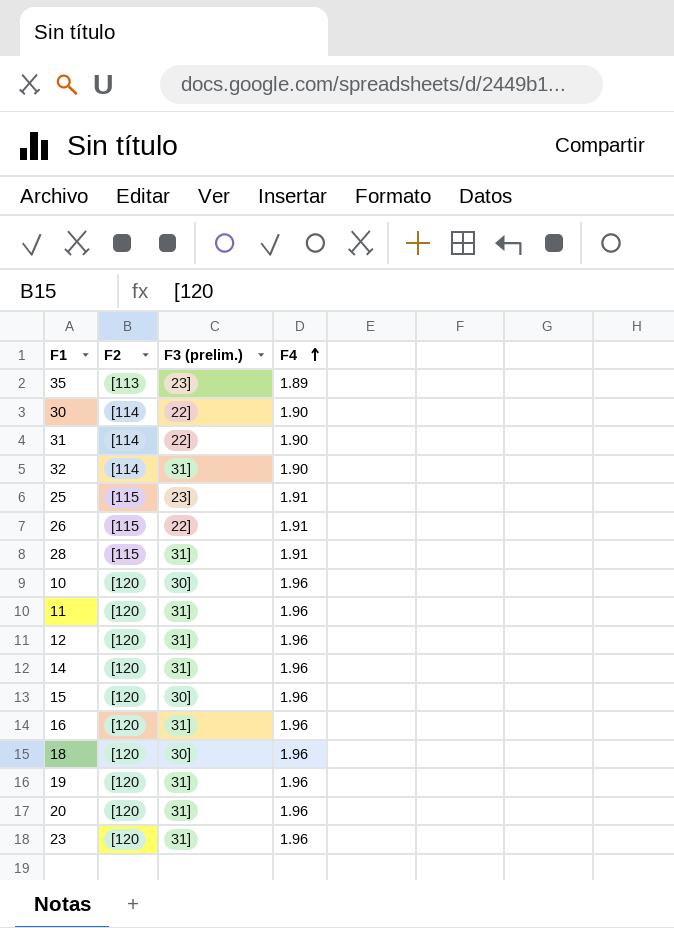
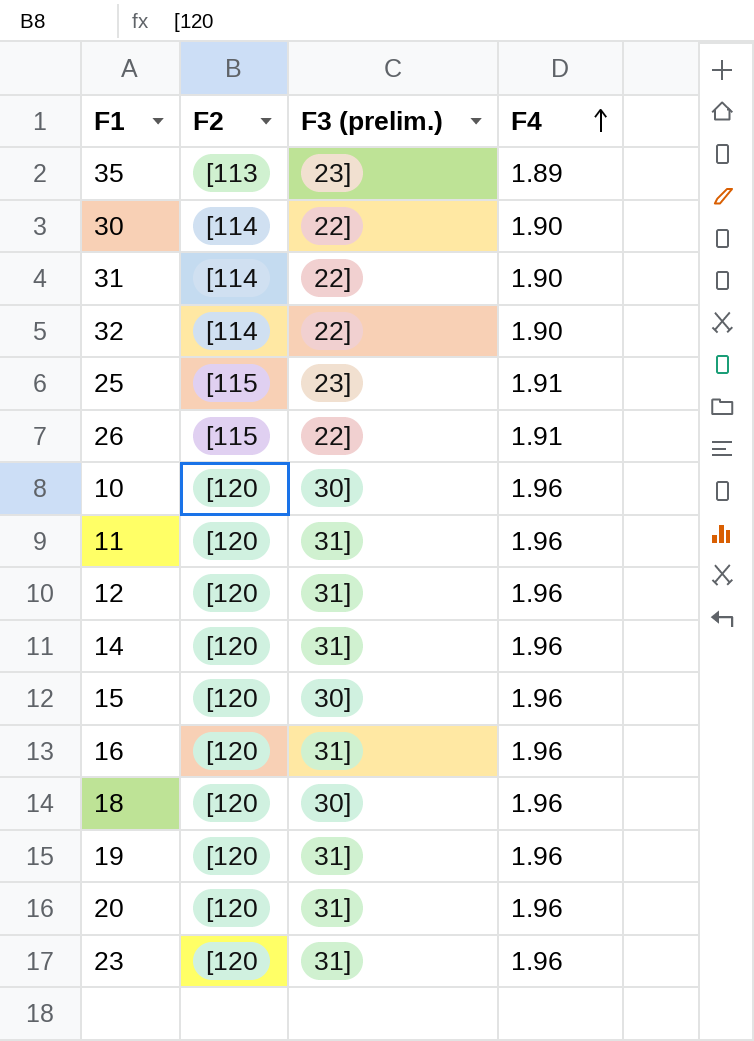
row 28: [115 | 31] | 1.91 -> none
32 | F3 (prelim.): 31] -> 22]

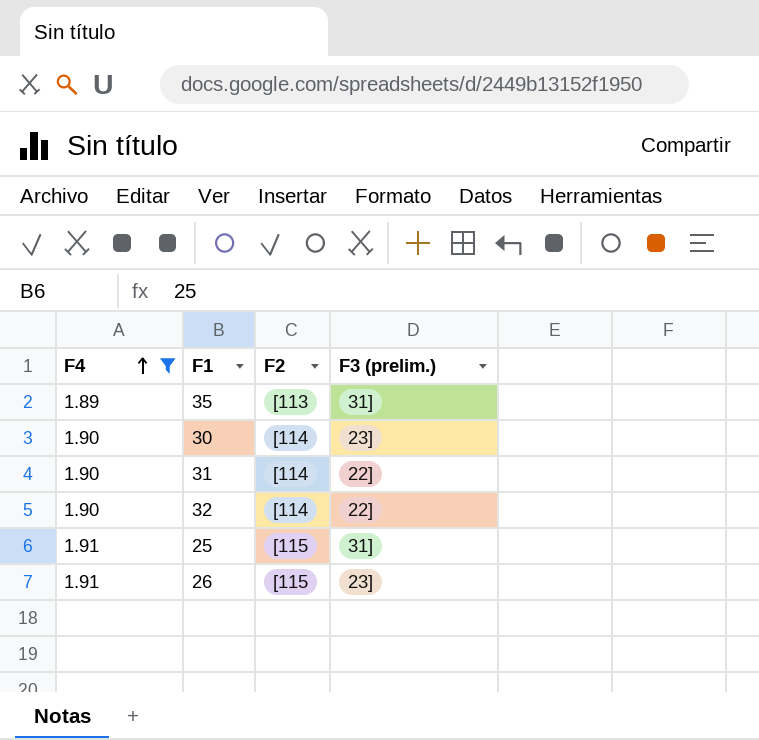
filter: none -> F4 != 1.96
column F4 | position: 4 -> 1
35 | F3 (prelim.): 23] -> 31]
30 | F3 (prelim.): 22] -> 23]
25 | F3 (prelim.): 23] -> 31]
26 | F3 (prelim.): 22] -> 23]

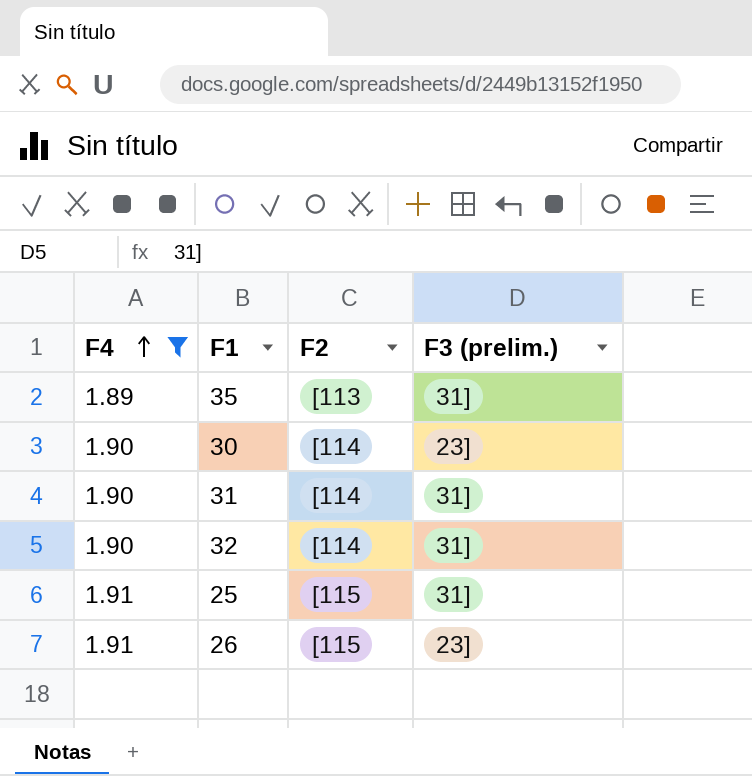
31 | F3 (prelim.): 22] -> 31]
32 | F3 (prelim.): 22] -> 31]

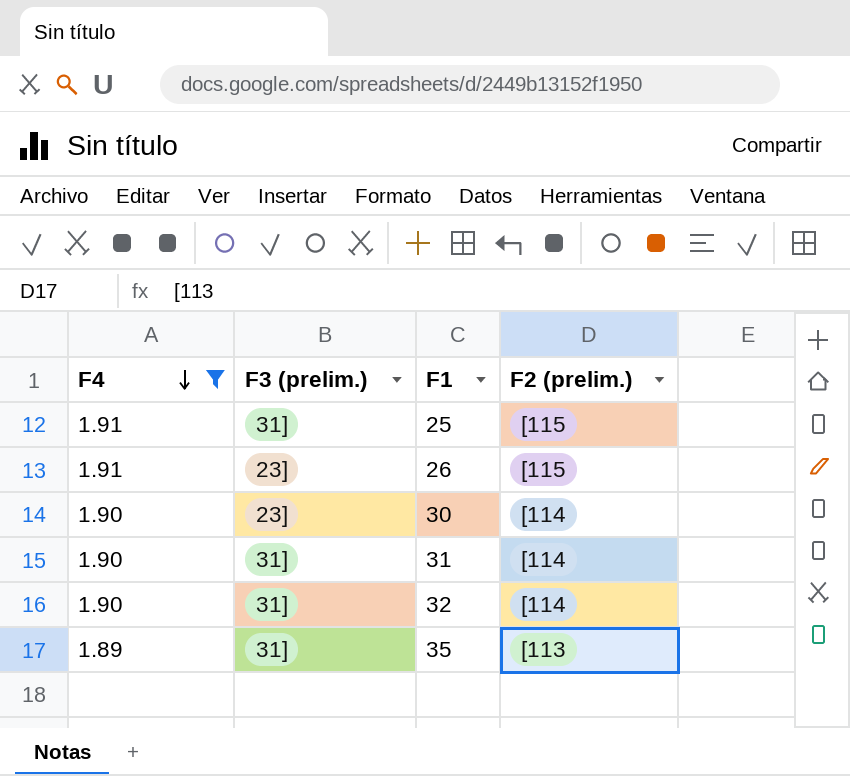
row order: F4 ascending -> F4 descending
column F3 (prelim.) | position: 4 -> 2
column name: F2 -> F2 (prelim.)

